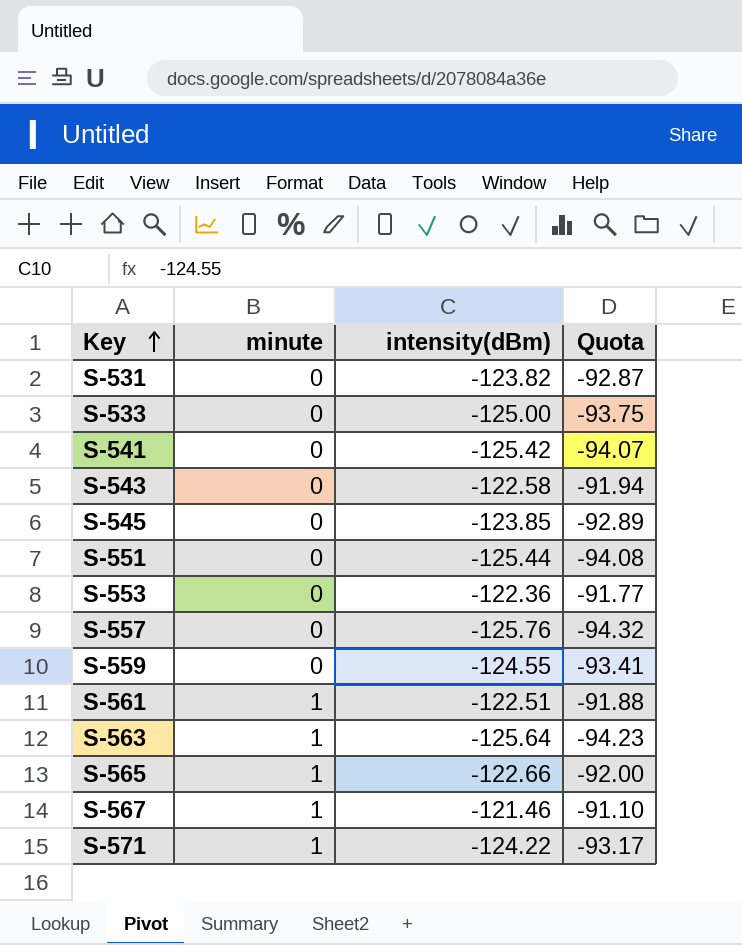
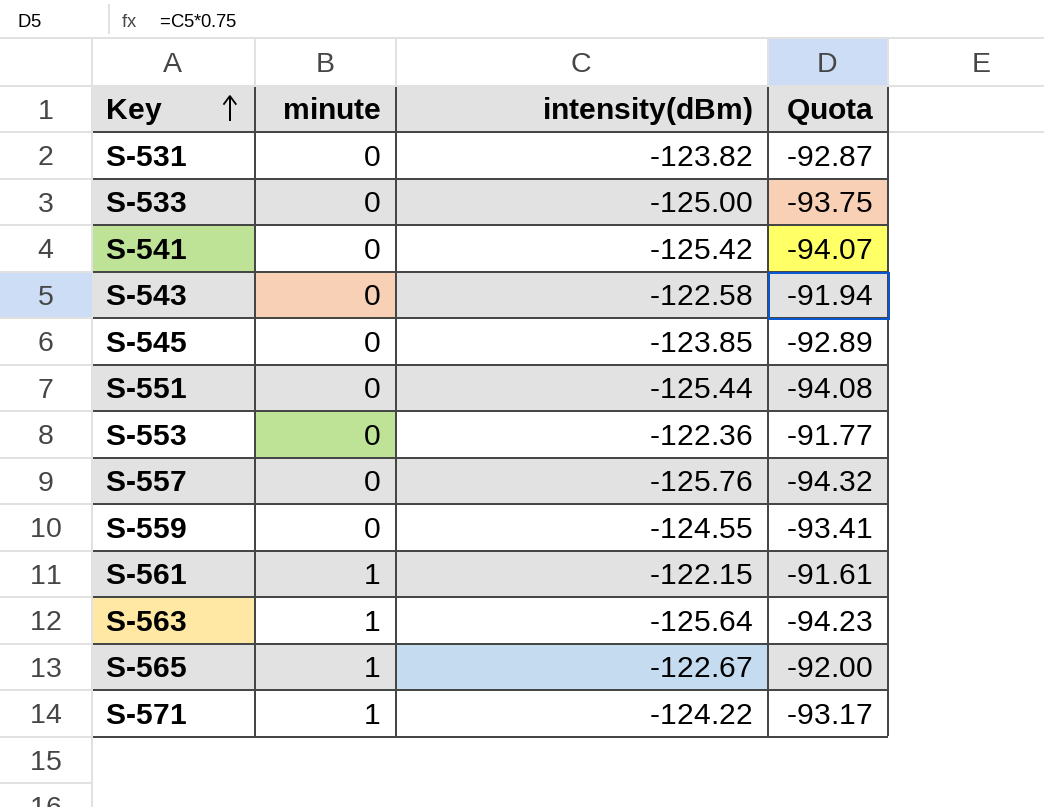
row S-567: 1 | -121.46 | -91.10 -> none
S-561 | intensity(dBm): -122.51 -> -122.15
S-561 | Quota: -91.88 -> -91.61
S-565 | intensity(dBm): -122.66 -> -122.67

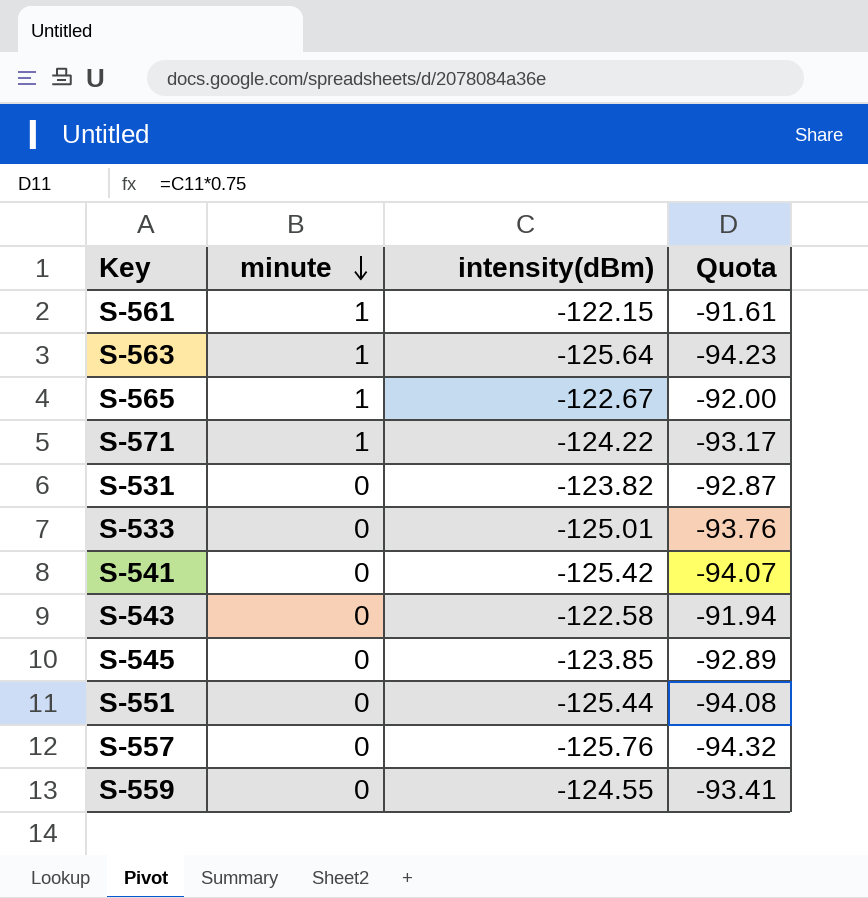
row order: Key ascending -> minute descending
row S-553: 0 | -122.36 | -91.77 -> none
S-533 | intensity(dBm): -125.00 -> -125.01
S-533 | Quota: -93.75 -> -93.76

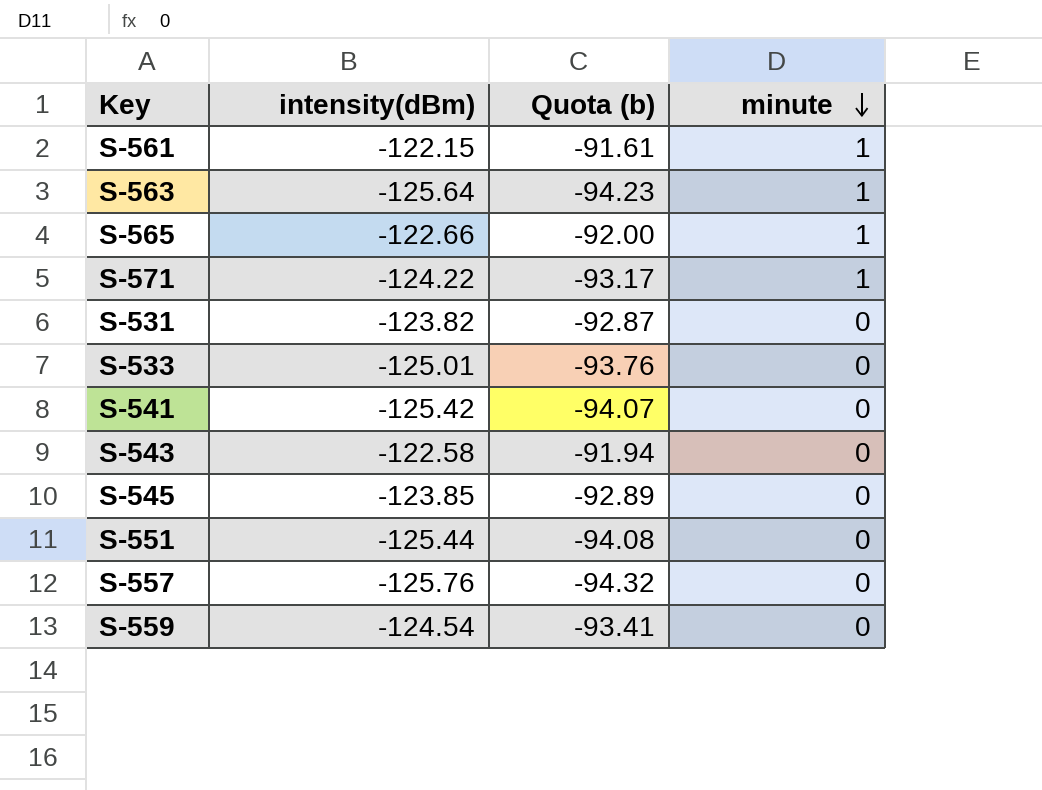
column name: Quota -> Quota (b)
column minute | position: 2 -> 4
S-565 | intensity(dBm): -122.67 -> -122.66
S-559 | intensity(dBm): -124.55 -> -124.54

